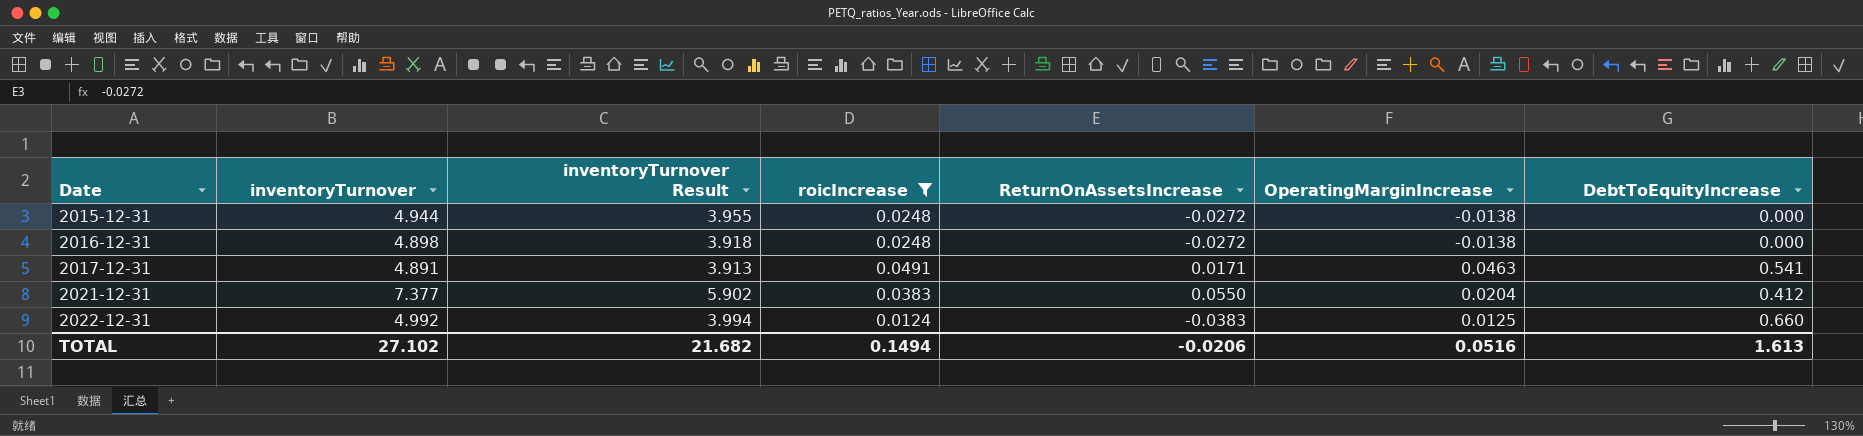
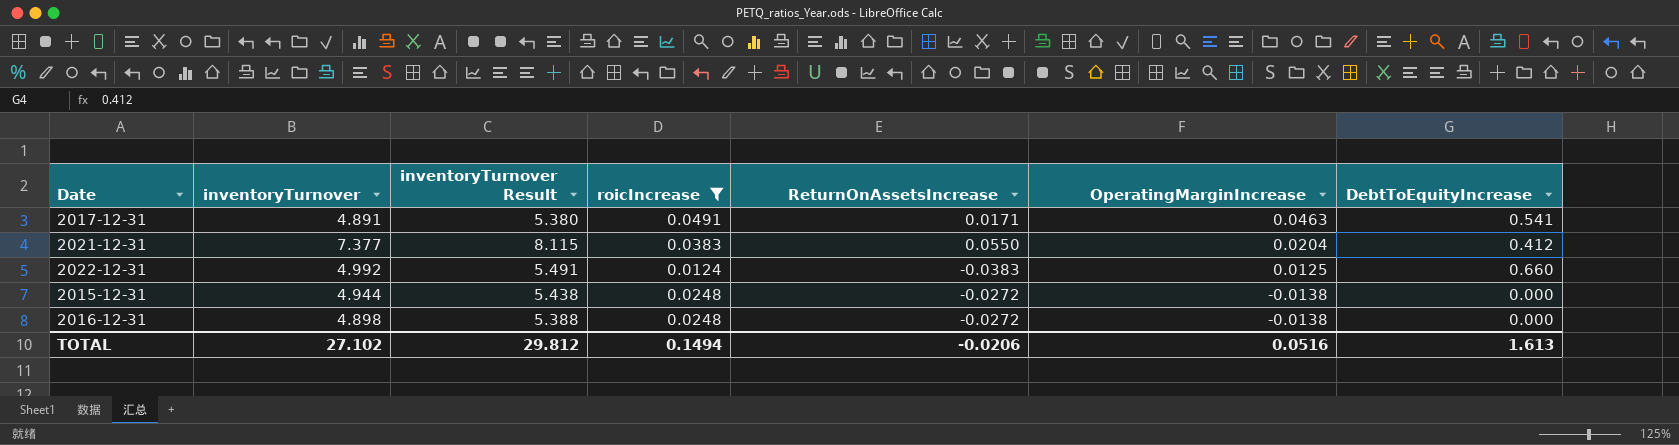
row order: Date ascending -> OperatingMarginIncrease descending
column inventoryTurnover Result | formula: [inventoryTurnover] * 0.8 -> [inventoryTurnover] * 1.1
TOTAL | inventoryTurnover Result: 21.682 -> 29.812

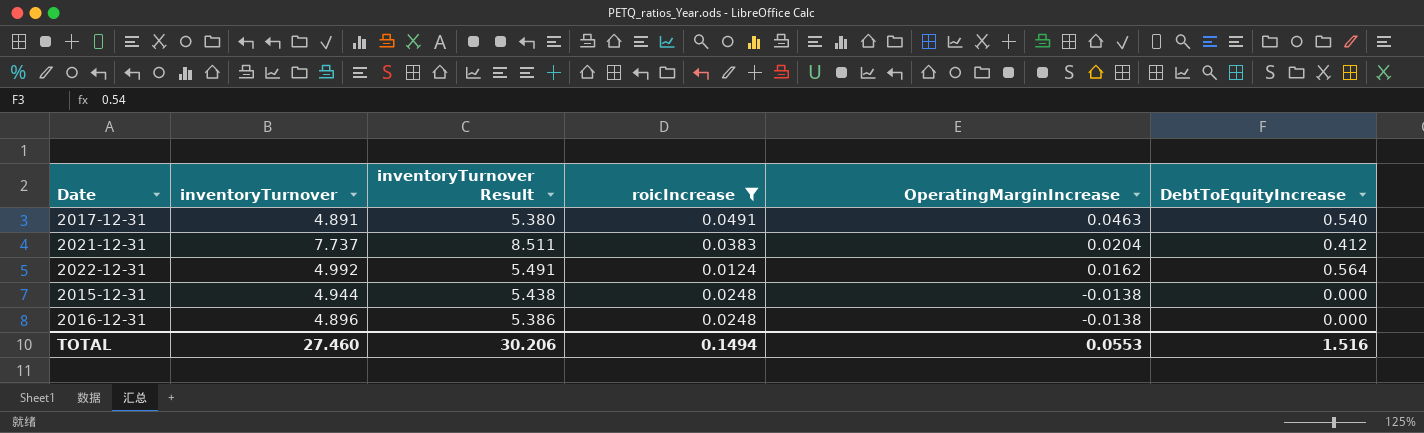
column ReturnOnAssetsIncrease | position: 5 -> none
2017-12-31 | DebtToEquityIncrease: 0.541 -> 0.540
2021-12-31 | inventoryTurnover: 7.377 -> 7.737
2021-12-31 | inventoryTurnover Result: 8.115 -> 8.511
2022-12-31 | OperatingMarginIncrease: 0.0125 -> 0.0162
2022-12-31 | DebtToEquityIncrease: 0.660 -> 0.564
2016-12-31 | inventoryTurnover: 4.898 -> 4.896
2016-12-31 | inventoryTurnover Result: 5.388 -> 5.386
TOTAL | inventoryTurnover: 27.102 -> 27.460
TOTAL | inventoryTurnover Result: 29.812 -> 30.206
TOTAL | OperatingMarginIncrease: 0.0516 -> 0.0553
TOTAL | DebtToEquityIncrease: 1.613 -> 1.516

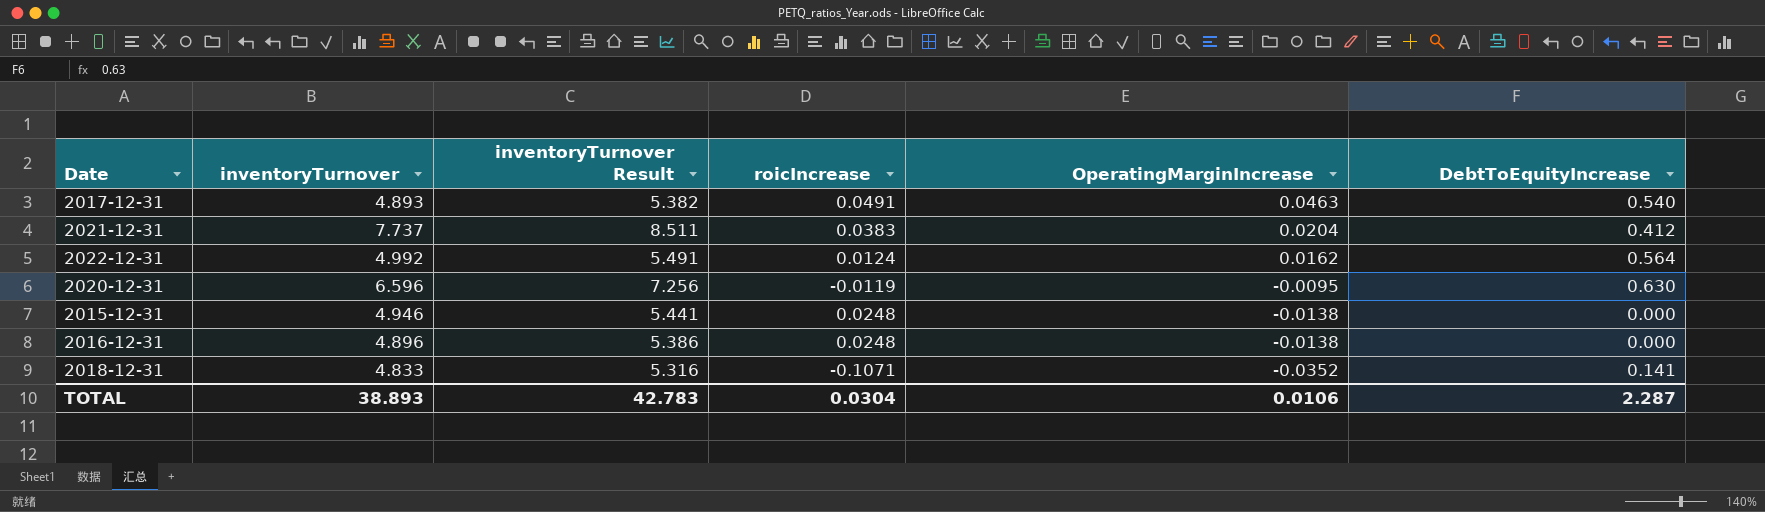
filter: roicIncrease >= 0.0124 -> none
2017-12-31 | inventoryTurnover: 4.891 -> 4.893
2017-12-31 | inventoryTurnover Result: 5.380 -> 5.382
2015-12-31 | inventoryTurnover: 4.944 -> 4.946
2015-12-31 | inventoryTurnover Result: 5.438 -> 5.441
TOTAL | inventoryTurnover: 27.460 -> 38.893
TOTAL | inventoryTurnover Result: 30.206 -> 42.783
TOTAL | roicIncrease: 0.1494 -> 0.0304
TOTAL | OperatingMarginIncrease: 0.0553 -> 0.0106
TOTAL | DebtToEquityIncrease: 1.516 -> 2.287

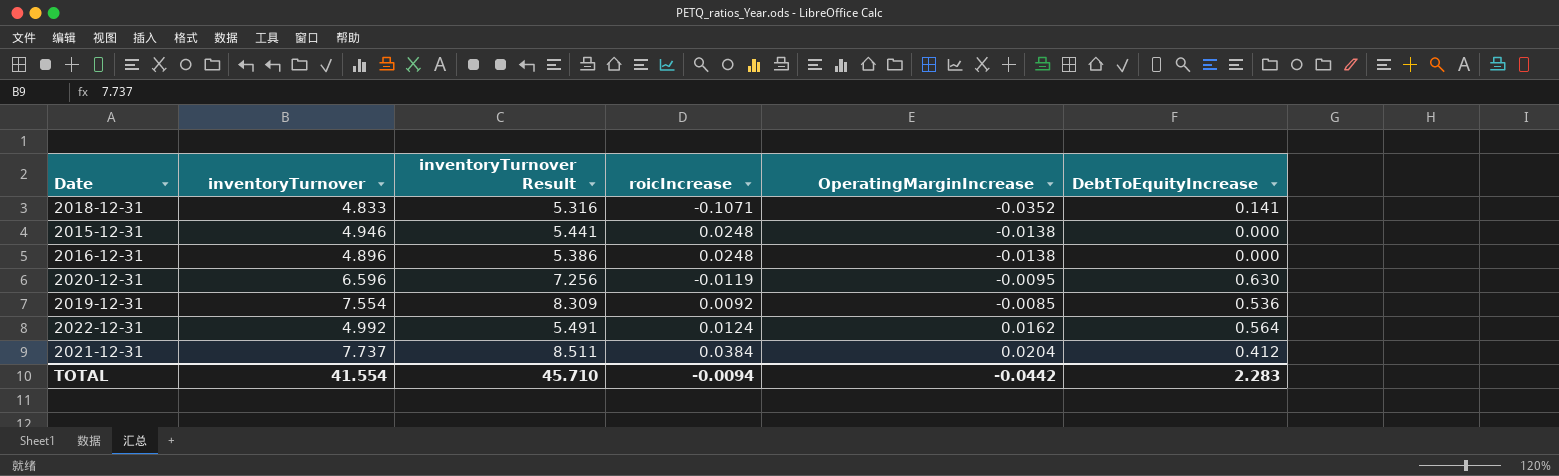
row order: OperatingMarginIncrease descending -> OperatingMarginIncrease ascending
row 2017-12-31: 4.893 | 5.382 | 0.0491 | 0.0463 | 0.540 -> none
row 2019-12-31: none -> 7.554 | 8.309 | 0.0092 | -0.0085 | 0.536
2021-12-31 | roicIncrease: 0.0383 -> 0.0384
TOTAL | inventoryTurnover: 38.893 -> 41.554
TOTAL | inventoryTurnover Result: 42.783 -> 45.710
TOTAL | roicIncrease: 0.0304 -> -0.0094
TOTAL | OperatingMarginIncrease: 0.0106 -> -0.0442
TOTAL | DebtToEquityIncrease: 2.287 -> 2.283

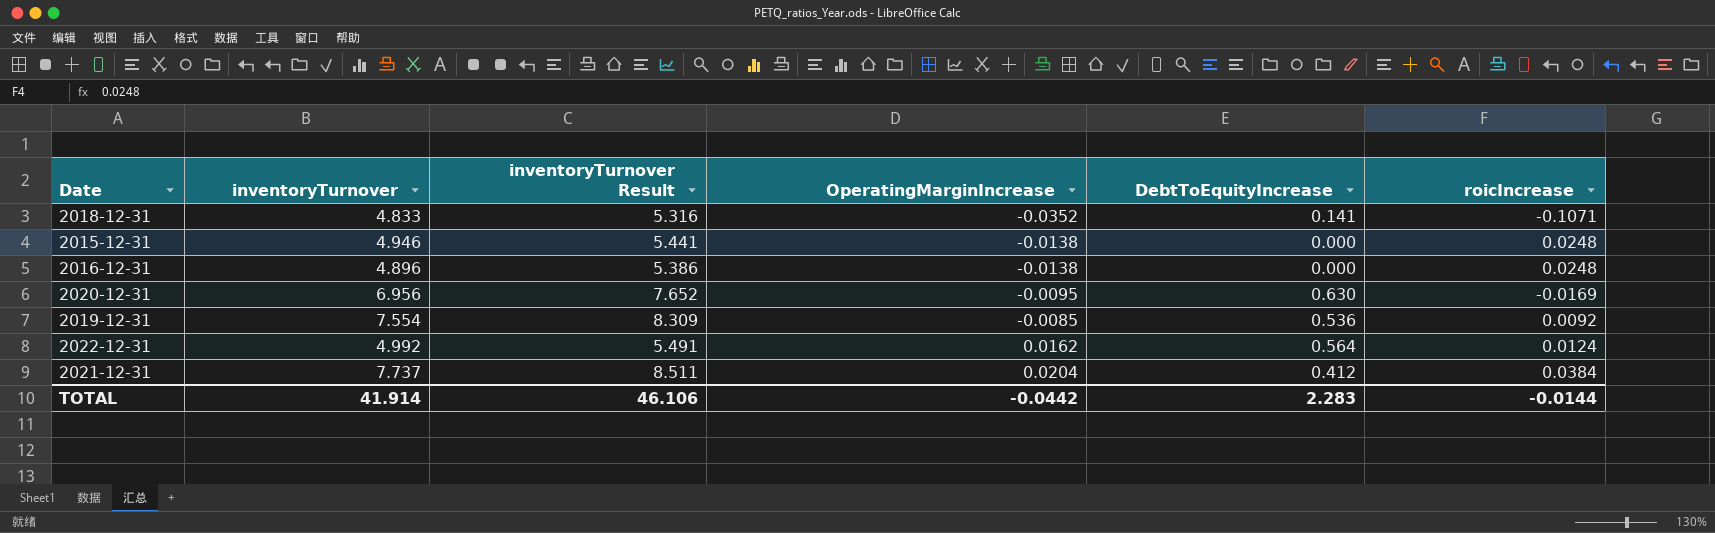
column roicIncrease | position: 4 -> 6
2020-12-31 | inventoryTurnover: 6.596 -> 6.956
2020-12-31 | inventoryTurnover Result: 7.256 -> 7.652
2020-12-31 | roicIncrease: -0.0119 -> -0.0169
TOTAL | inventoryTurnover: 41.554 -> 41.914
TOTAL | inventoryTurnover Result: 45.710 -> 46.106
TOTAL | roicIncrease: -0.0094 -> -0.0144

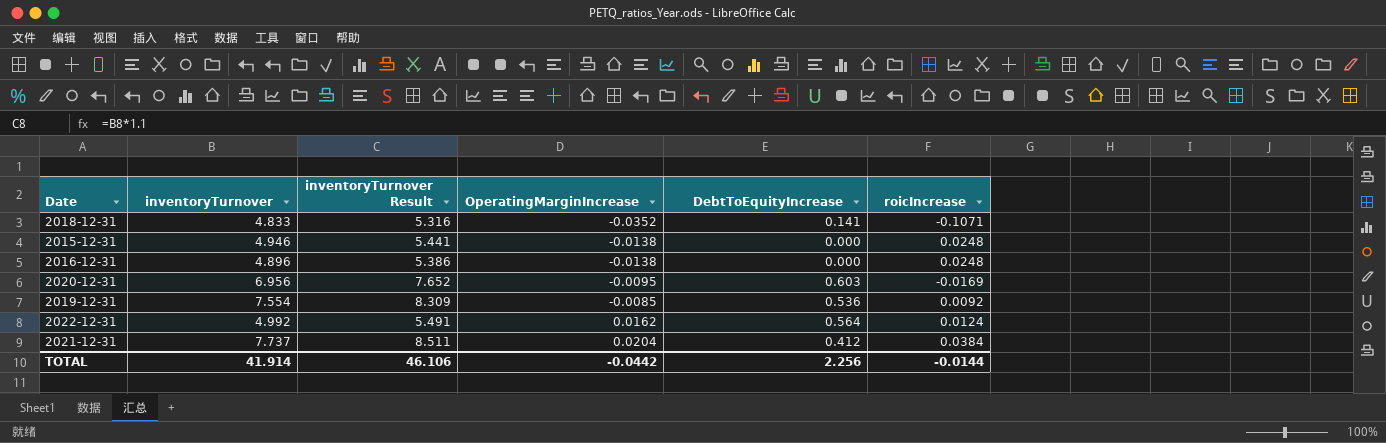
2020-12-31 | DebtToEquityIncrease: 0.630 -> 0.603
TOTAL | DebtToEquityIncrease: 2.283 -> 2.256

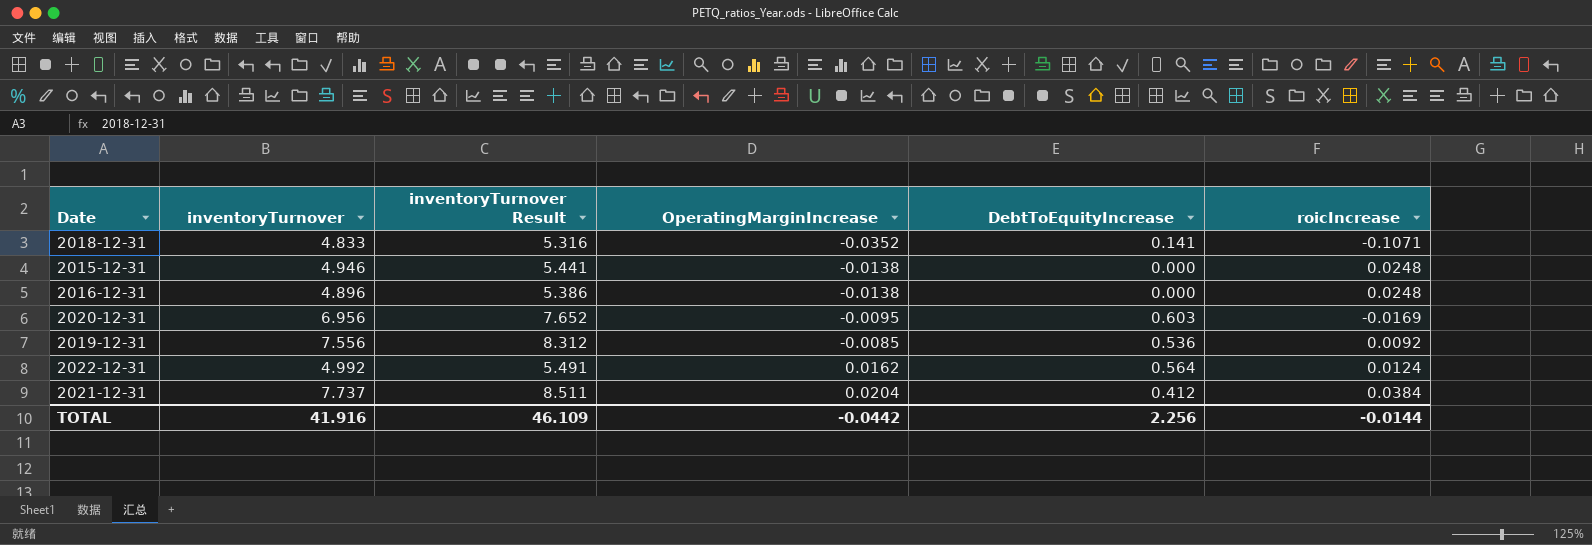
2019-12-31 | inventoryTurnover: 7.554 -> 7.556
2019-12-31 | inventoryTurnover Result: 8.309 -> 8.312
TOTAL | inventoryTurnover: 41.914 -> 41.916
TOTAL | inventoryTurnover Result: 46.106 -> 46.109

